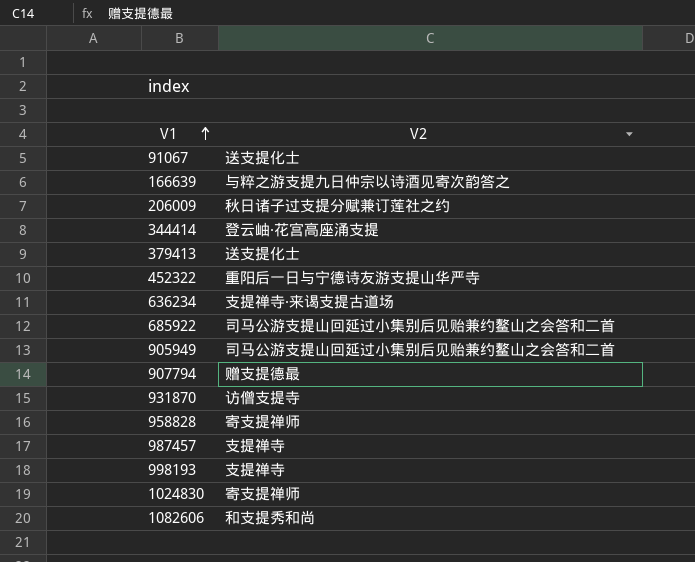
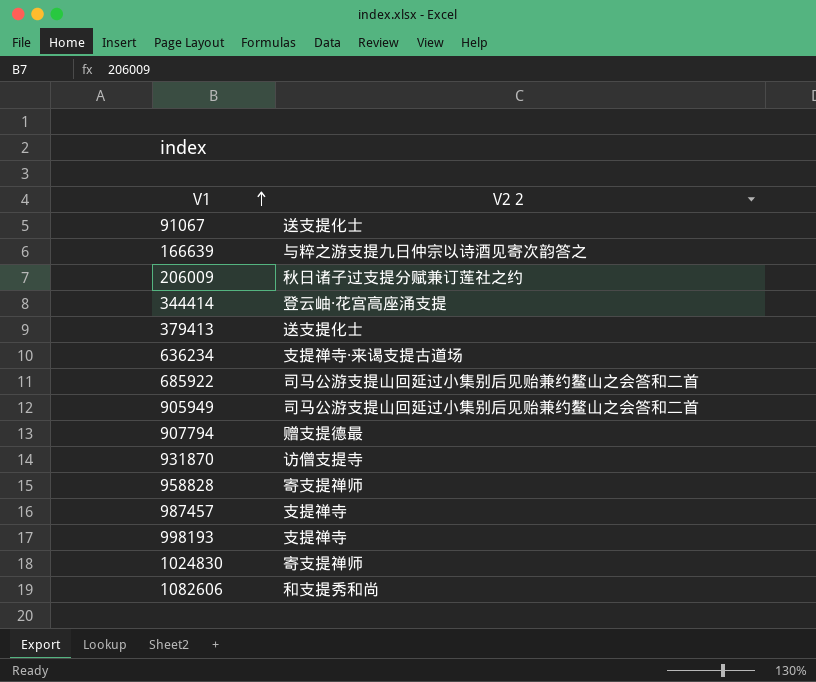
column name: V2 -> V2 2
row 452322: 重阳后一日与宁德诗友游支提山华严寺 -> none

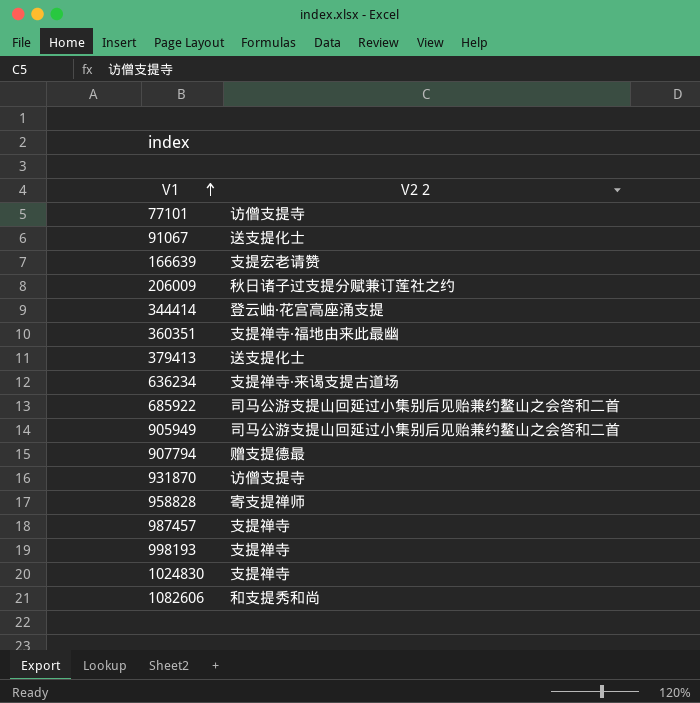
row 77101: none -> 访僧支提寺
166639 | V2 2: 与粹之游支提九日仲宗以诗酒见寄次韵答之 -> 支提宏老请赞
row 360351: none -> 支提禅寺·福地由来此最幽
1024830 | V2 2: 寄支提禅师 -> 支提禅寺

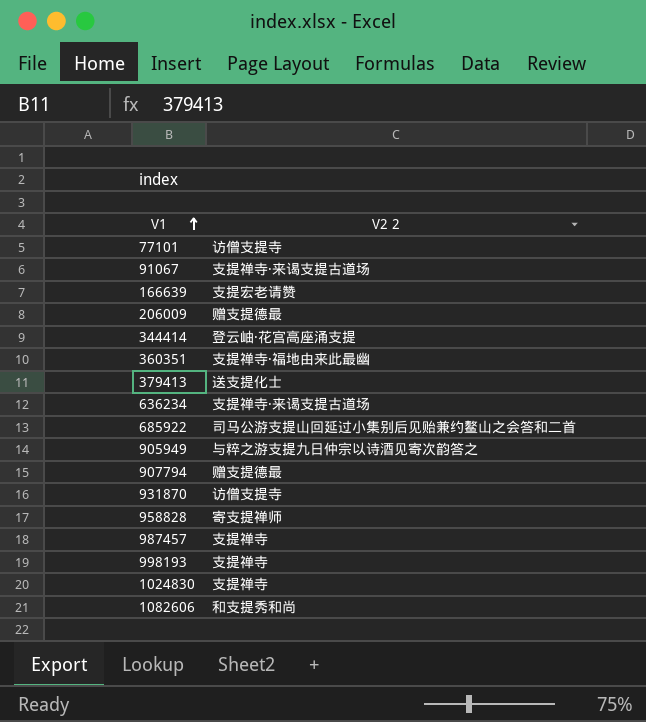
91067 | V2 2: 送支提化士 -> 支提禅寺·来谒支提古道场
206009 | V2 2: 秋日诸子过支提分赋兼订莲社之约 -> 赠支提德最
905949 | V2 2: 司马公游支提山回延过小集别后见贻兼约鳌山之会答和二首 -> 与粹之游支提九日仲宗以诗酒见寄次韵答之

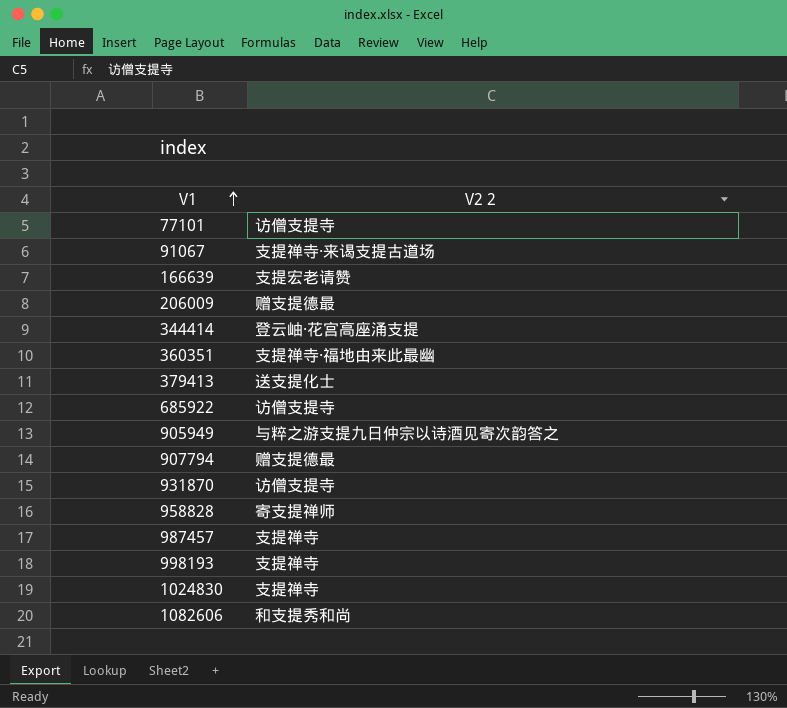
row 636234: 支提禅寺·来谒支提古道场 -> none
685922 | V2 2: 司马公游支提山回延过小集别后见贻兼约鳌山之会答和二首 -> 访僧支提寺

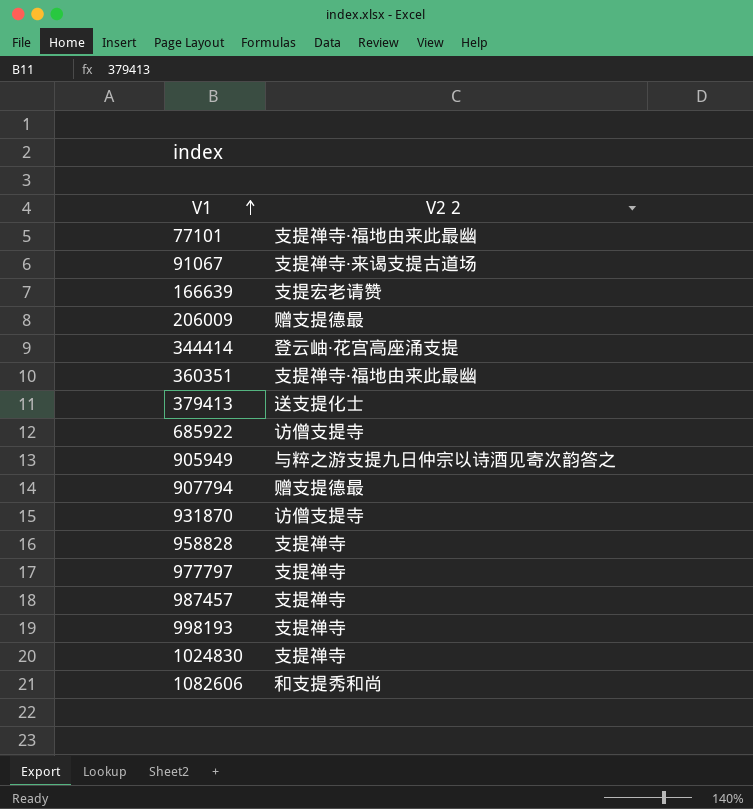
77101 | V2 2: 访僧支提寺 -> 支提禅寺·福地由来此最幽
958828 | V2 2: 寄支提禅师 -> 支提禅寺
row 977797: none -> 支提禅寺

